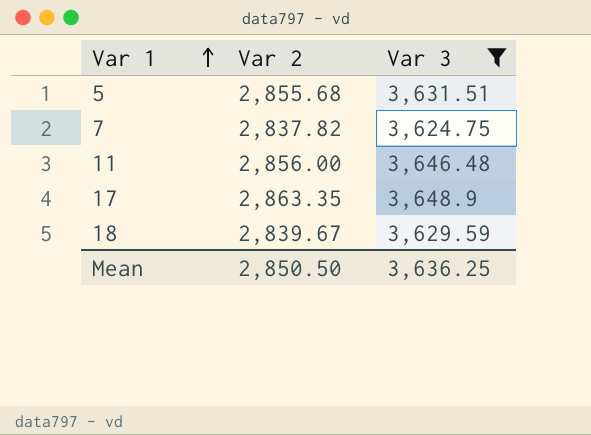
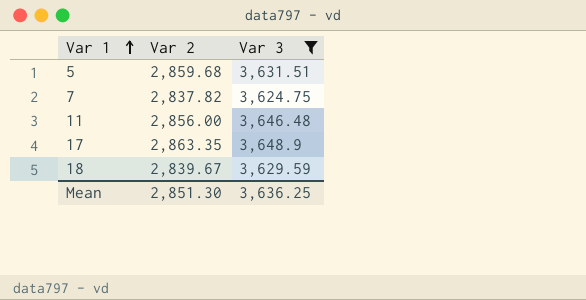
5 | Var 2: 2,855.68 -> 2,859.68
Mean | Var 2: 2,850.50 -> 2,851.30

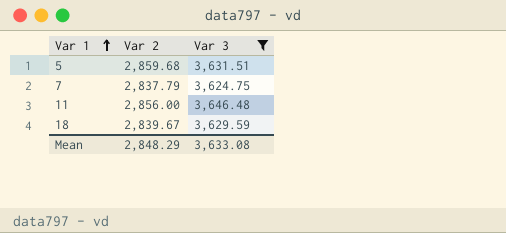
row 17: 2,863.35 | 3,648.9 -> none
7 | Var 2: 2,837.82 -> 2,837.79
Mean | Var 2: 2,851.30 -> 2,848.29
Mean | Var 3: 3,636.25 -> 3,633.08

